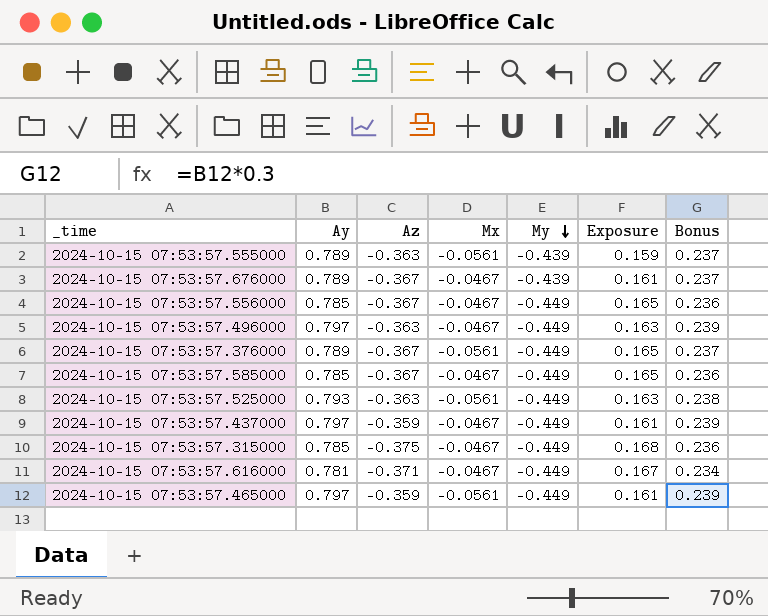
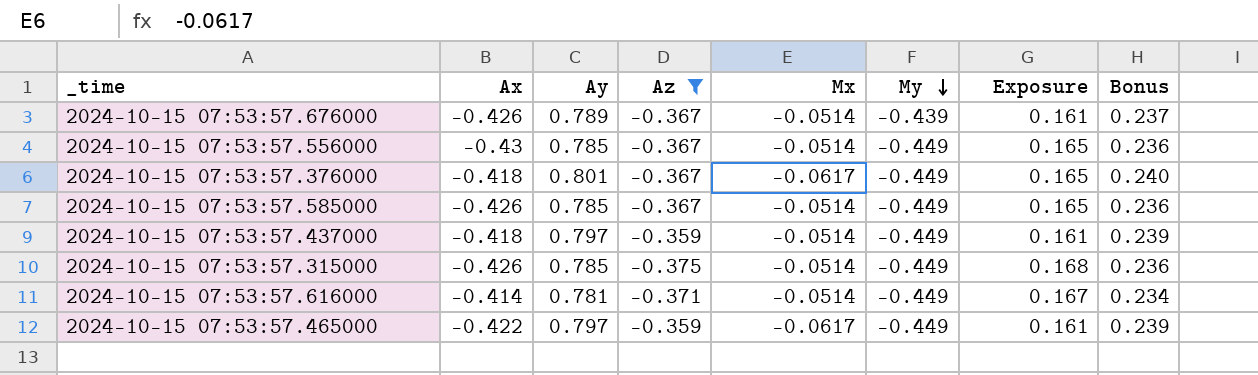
filter: none -> Az != -0.363
column Ax | position: none -> 2
2024-10-15 07:53:57.676000 | Mx: -0.0467 -> -0.0514
2024-10-15 07:53:57.556000 | Mx: -0.0467 -> -0.0514
2024-10-15 07:53:57.376000 | Ay: 0.789 -> 0.801
2024-10-15 07:53:57.376000 | Mx: -0.0561 -> -0.0617
2024-10-15 07:53:57.376000 | Bonus: 0.237 -> 0.240
2024-10-15 07:53:57.585000 | Mx: -0.0467 -> -0.0514
2024-10-15 07:53:57.437000 | Mx: -0.0467 -> -0.0514
2024-10-15 07:53:57.315000 | Mx: -0.0467 -> -0.0514
2024-10-15 07:53:57.616000 | Mx: -0.0467 -> -0.0514
2024-10-15 07:53:57.465000 | Mx: -0.0561 -> -0.0617

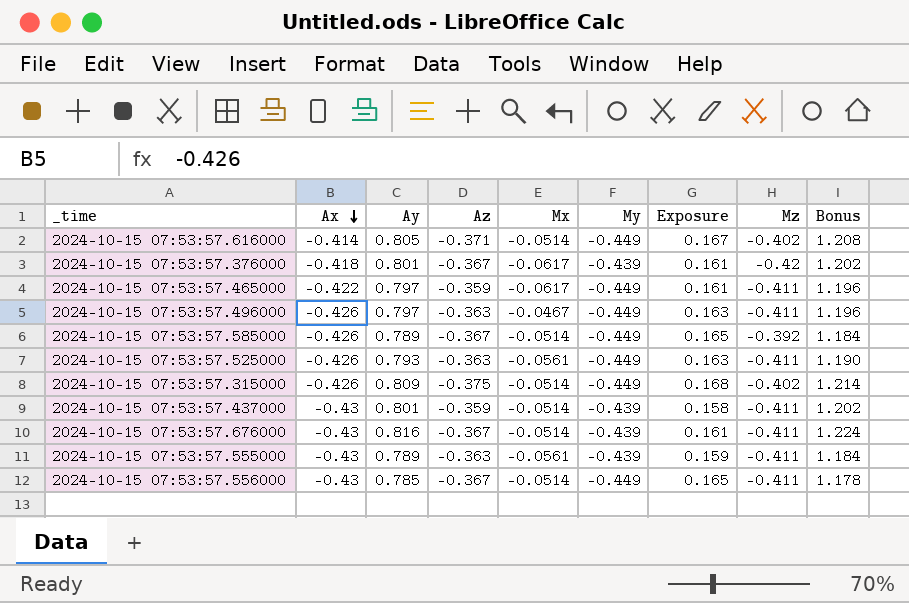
filter: Az != -0.363 -> none
row order: My descending -> Ax descending
column Mz | position: none -> 8
column Bonus | formula: [Ay] * 0.3 -> [Ay] * 1.5
2024-10-15 07:53:57.616000 | Ay: 0.781 -> 0.805
2024-10-15 07:53:57.376000 | My: -0.449 -> -0.439
2024-10-15 07:53:57.376000 | Exposure: 0.165 -> 0.161
2024-10-15 07:53:57.585000 | Ay: 0.785 -> 0.789
2024-10-15 07:53:57.315000 | Ay: 0.785 -> 0.809
2024-10-15 07:53:57.437000 | Ax: -0.418 -> -0.43
2024-10-15 07:53:57.437000 | Ay: 0.797 -> 0.801
2024-10-15 07:53:57.437000 | My: -0.449 -> -0.439
2024-10-15 07:53:57.437000 | Exposure: 0.161 -> 0.158
2024-10-15 07:53:57.676000 | Ax: -0.426 -> -0.43
2024-10-15 07:53:57.676000 | Ay: 0.789 -> 0.816

